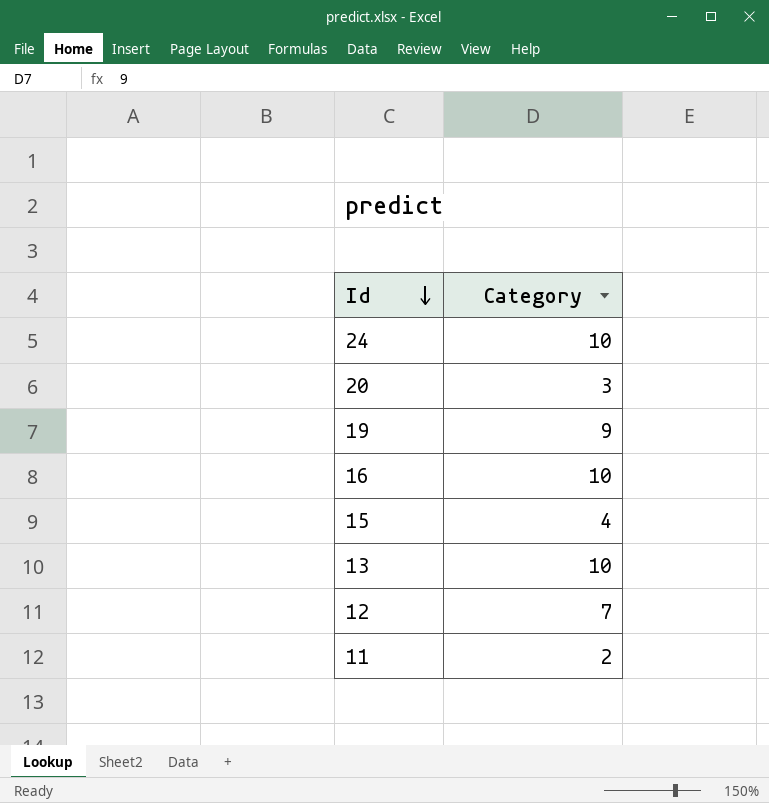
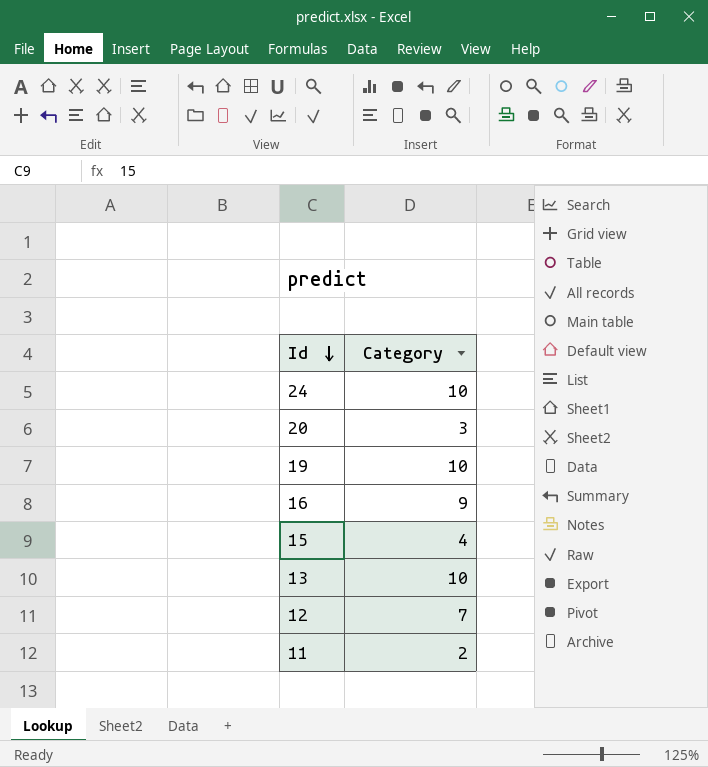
19 | Category: 9 -> 10
16 | Category: 10 -> 9

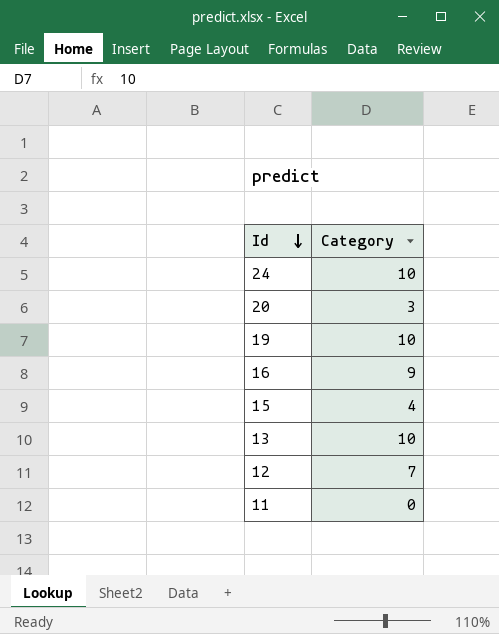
11 | Category: 2 -> 0

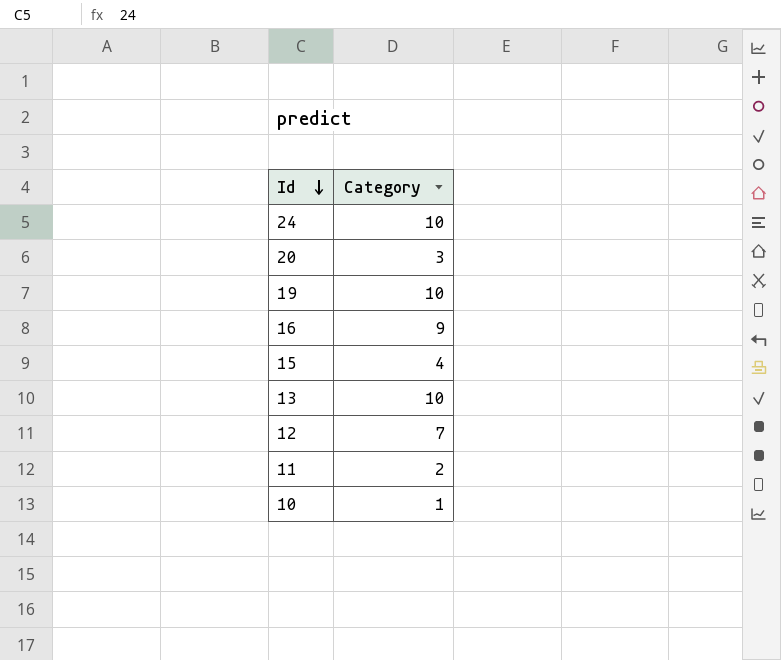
11 | Category: 0 -> 2
row 10: none -> 1

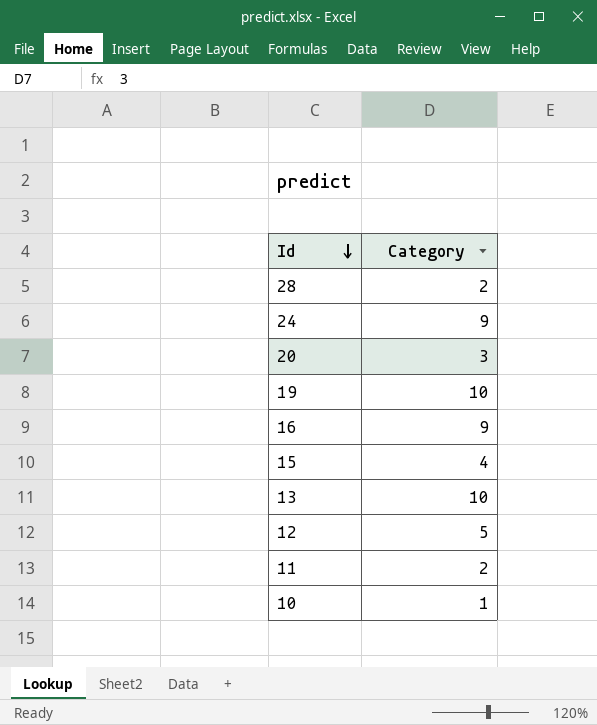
row 28: none -> 2
24 | Category: 10 -> 9
12 | Category: 7 -> 5

